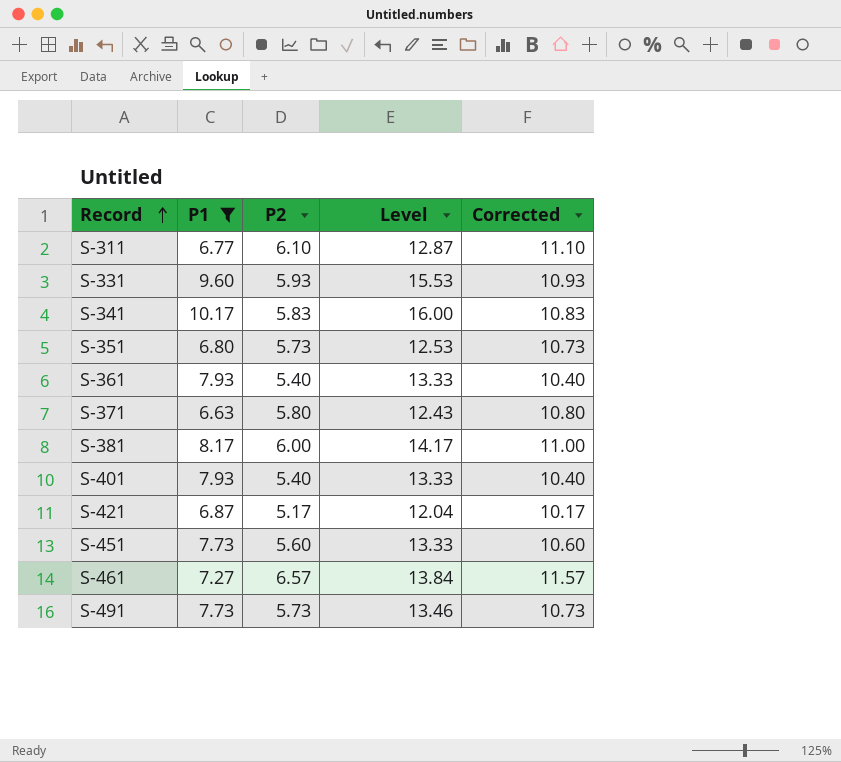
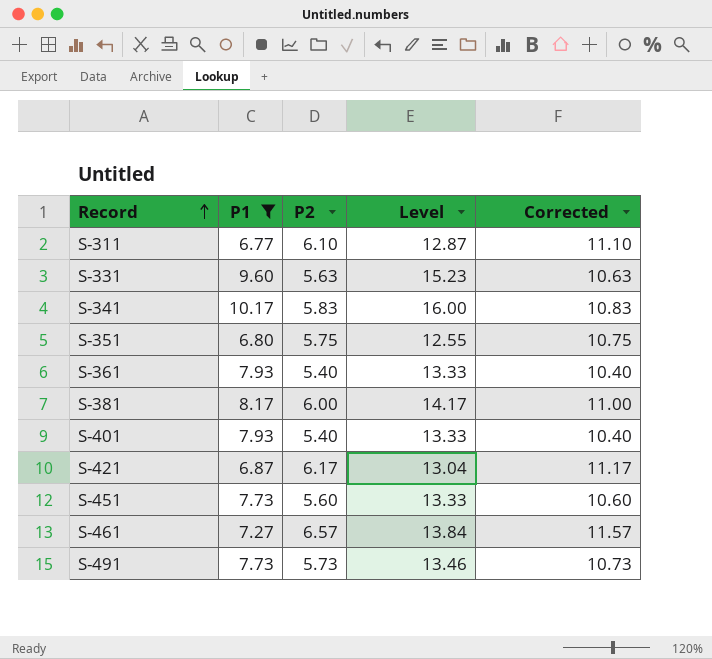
row S-371: 6.63 | 5.80 | 12.43 | 10.80 -> none
S-331 | P2: 5.93 -> 5.63
S-331 | Level: 15.53 -> 15.23
S-331 | Corrected: 10.93 -> 10.63
S-351 | P2: 5.73 -> 5.75
S-351 | Level: 12.53 -> 12.55
S-351 | Corrected: 10.73 -> 10.75
S-421 | P2: 5.17 -> 6.17
S-421 | Level: 12.04 -> 13.04
S-421 | Corrected: 10.17 -> 11.17

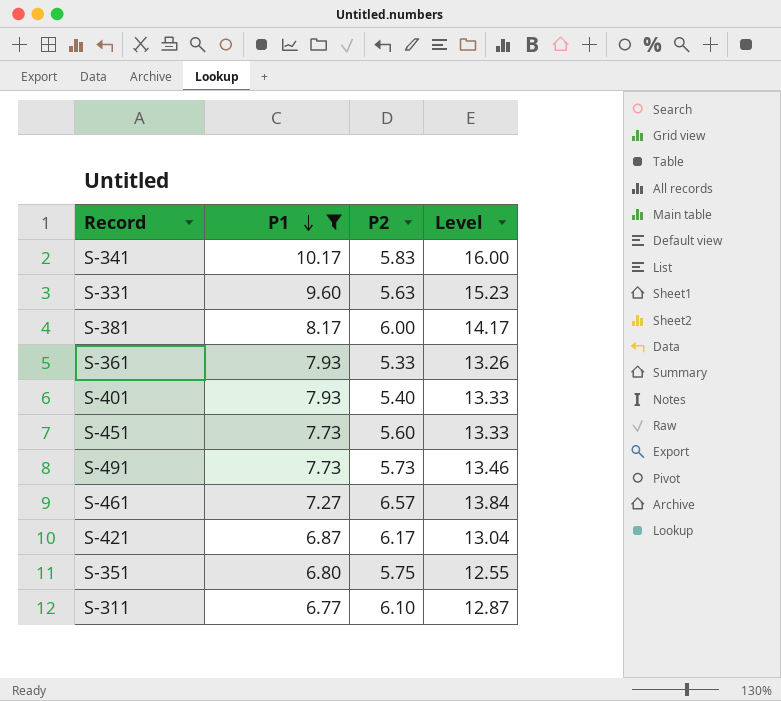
row order: Record ascending -> P1 descending
column Corrected | formula: [P2] + 5 -> none
S-361 | P2: 5.40 -> 5.33
S-361 | Level: 13.33 -> 13.26

